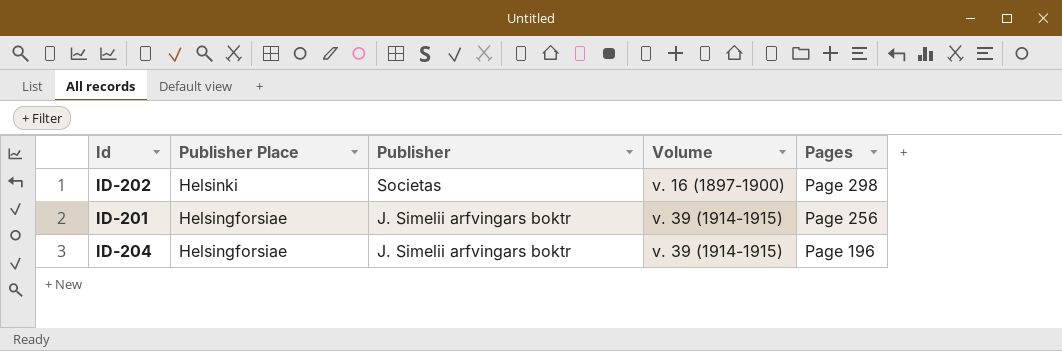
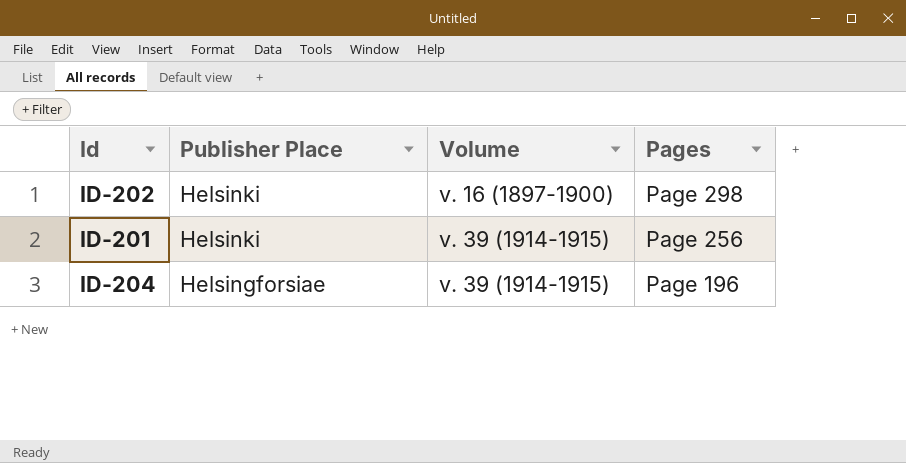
column Publisher | position: 3 -> none
ID-201 | Publisher Place: Helsingforsiae -> Helsinki

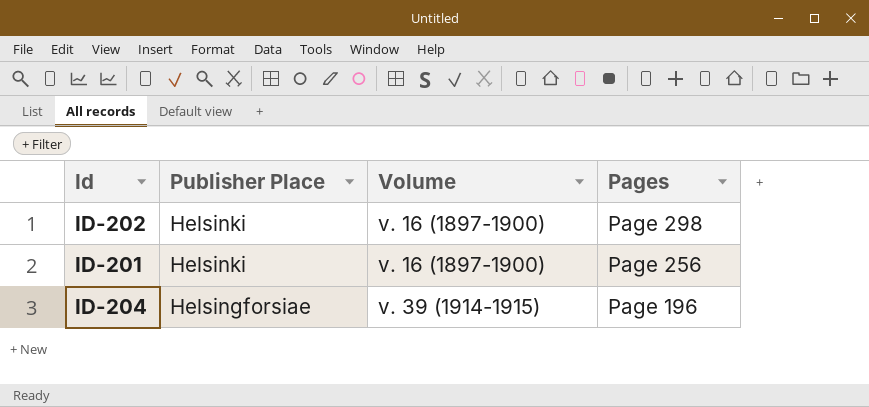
ID-201 | Volume: v. 39 (1914-1915) -> v. 16 (1897-1900)

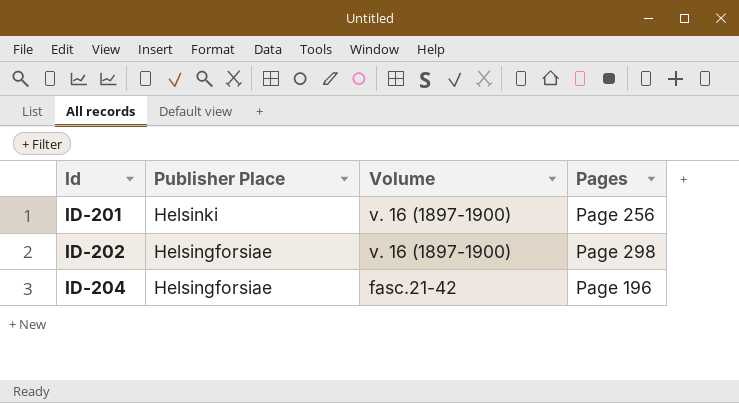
row order: Publisher Place descending -> Id ascending
ID-202 | Publisher Place: Helsinki -> Helsingforsiae
ID-204 | Volume: v. 39 (1914-1915) -> fasc.21-42

